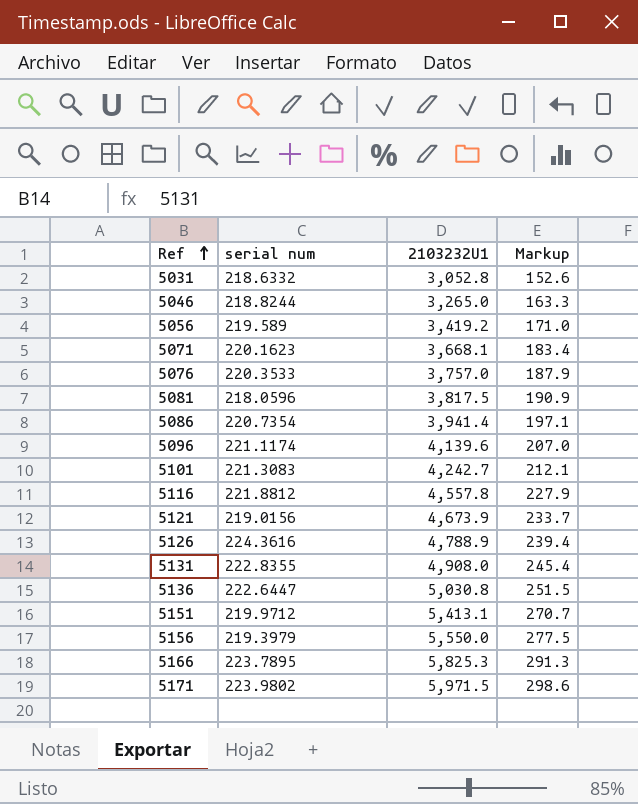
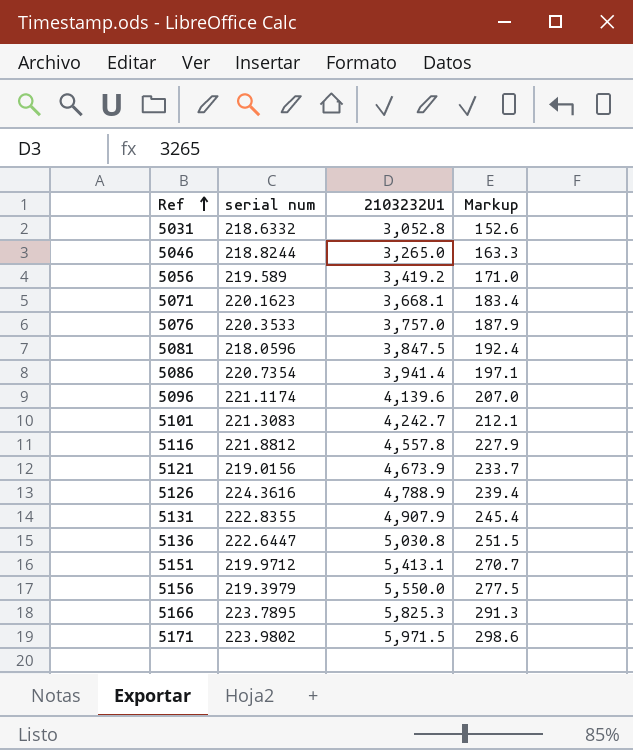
5081 | 2103232U1: 3,817.5 -> 3,847.5
5081 | Markup: 190.9 -> 192.4
5131 | 2103232U1: 4,908.0 -> 4,907.9

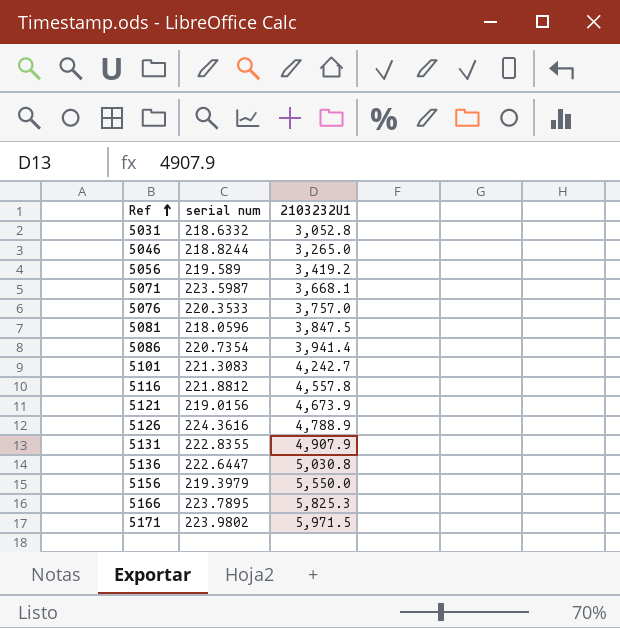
column Markup | formula: [2103232U1] * 0.05 -> none
row 5096: 221.1174 | 4,139.6 | 207.0 -> none
row 5151: 219.9712 | 5,413.1 | 270.7 -> none
5071 | serial num: 220.1623 -> 223.5987

